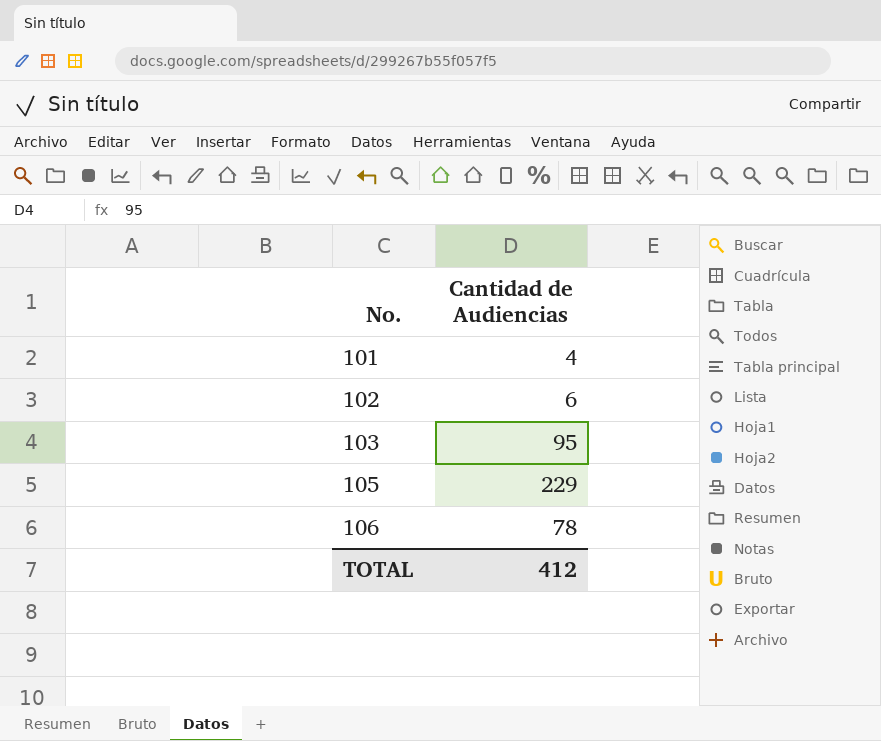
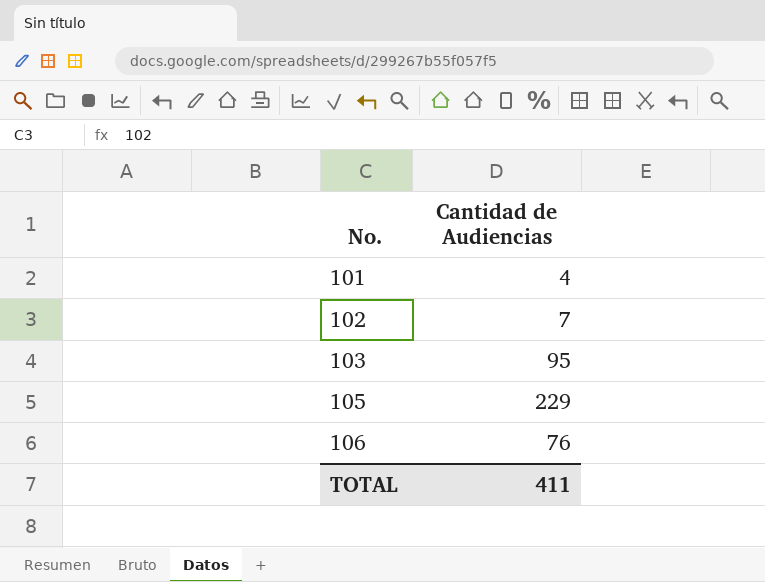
102 | Cantidad de Audiencias: 6 -> 7
106 | Cantidad de Audiencias: 78 -> 76
TOTAL | Cantidad de Audiencias: 412 -> 411

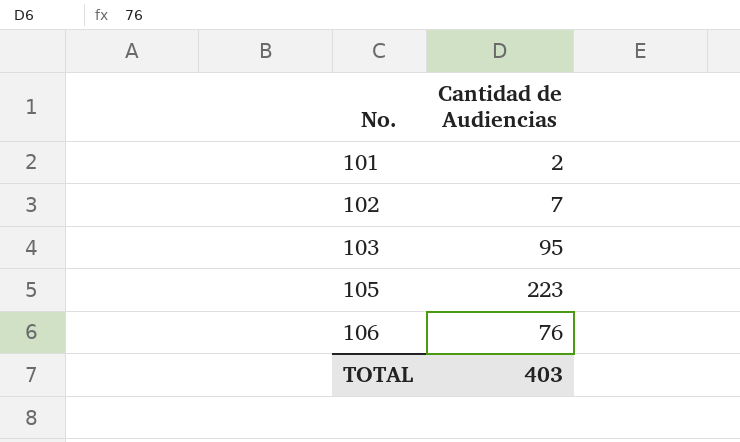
101 | Cantidad de Audiencias: 4 -> 2
105 | Cantidad de Audiencias: 229 -> 223
TOTAL | Cantidad de Audiencias: 411 -> 403

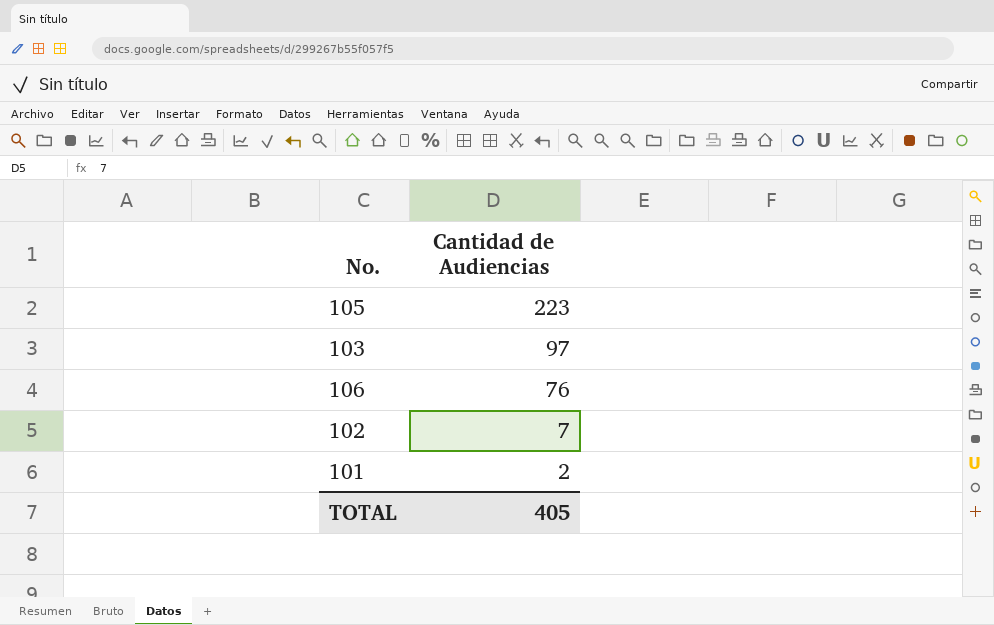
row order: No. ascending -> Cantidad de Audiencias descending
103 | Cantidad de Audiencias: 95 -> 97
TOTAL | Cantidad de Audiencias: 403 -> 405

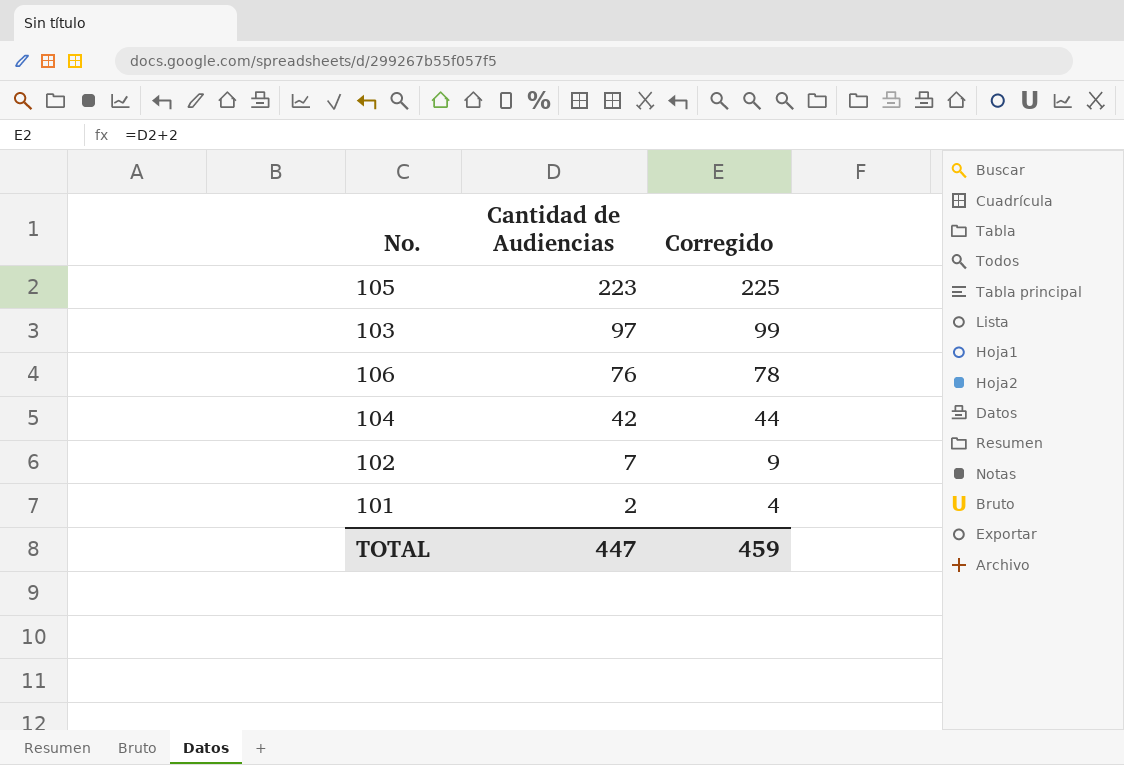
column Corregido | formula: none -> [Cantidad de Audiencias] + 2
row 104: none -> 42 | 44
TOTAL | Cantidad de Audiencias: 405 -> 447

